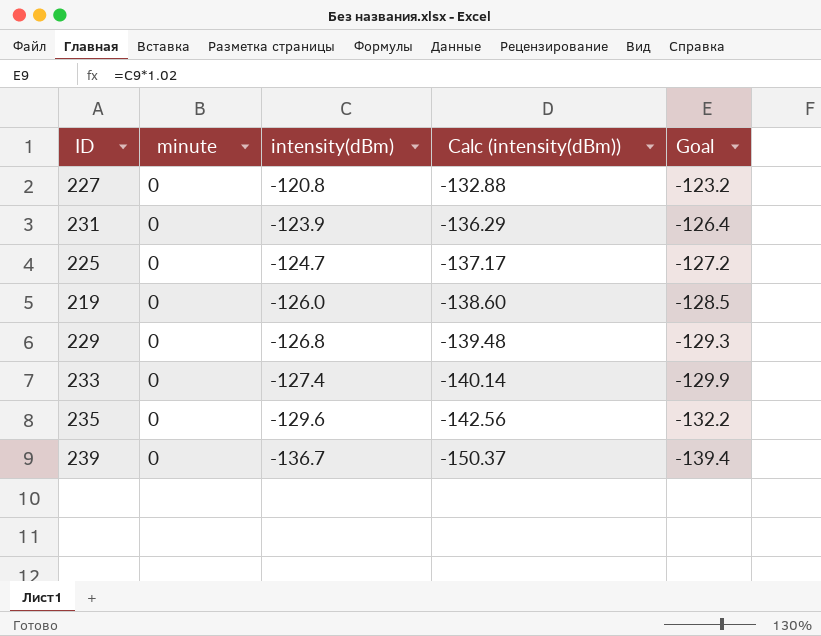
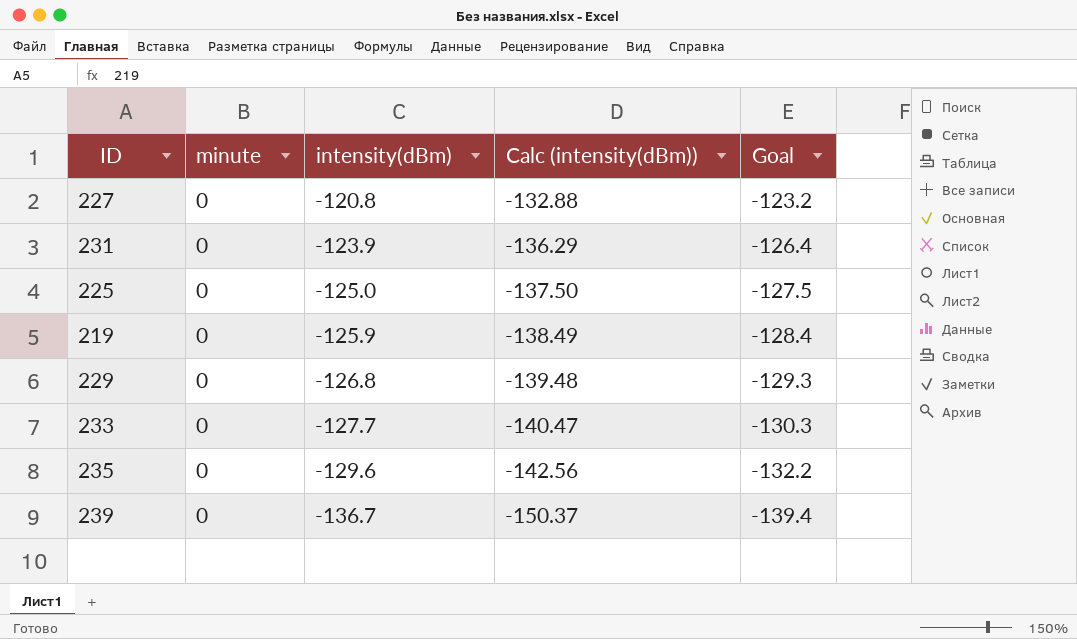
225 | intensity(dBm): -124.7 -> -125.0
225 | Calc (intensity(dBm)): -137.17 -> -137.50
225 | Goal: -127.2 -> -127.5
219 | intensity(dBm): -126.0 -> -125.9
219 | Calc (intensity(dBm)): -138.60 -> -138.49
219 | Goal: -128.5 -> -128.4
233 | intensity(dBm): -127.4 -> -127.7
233 | Calc (intensity(dBm)): -140.14 -> -140.47
233 | Goal: -129.9 -> -130.3

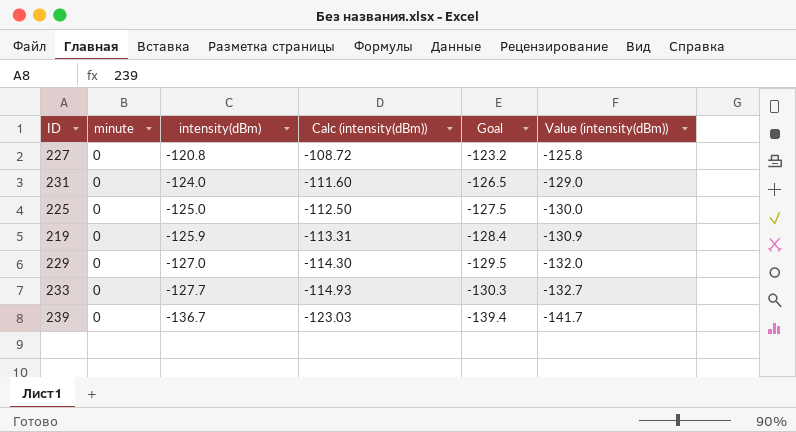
column Calc (intensity(dBm)) | formula: [intensity(dBm)] * 1.1 -> [intensity(dBm)] * 0.9
column Value (intensity(dBm)) | formula: none -> [intensity(dBm)] - 5
row 235: 0 | -129.6 | -142.56 | -132.2 -> none
231 | intensity(dBm): -123.9 -> -124.0
231 | Goal: -126.4 -> -126.5
229 | intensity(dBm): -126.8 -> -127.0
229 | Goal: -129.3 -> -129.5

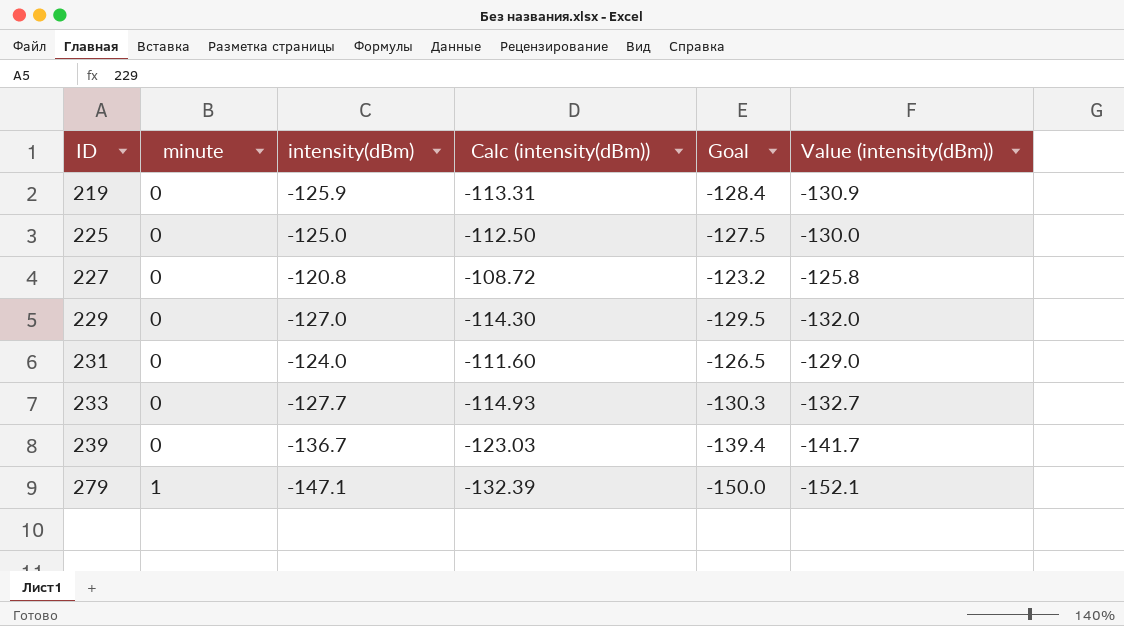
row order: intensity(dBm) descending -> ID ascending
row 279: none -> 1 | -147.1 | -132.39 | -150.0 | -152.1

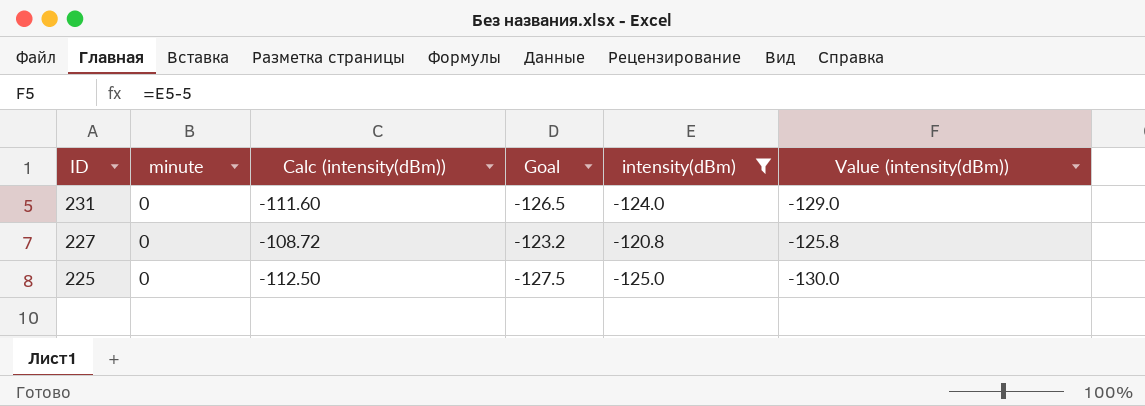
filter: none -> intensity(dBm) >= -125.0
row order: ID ascending -> ID descending
column intensity(dBm) | position: 3 -> 5

